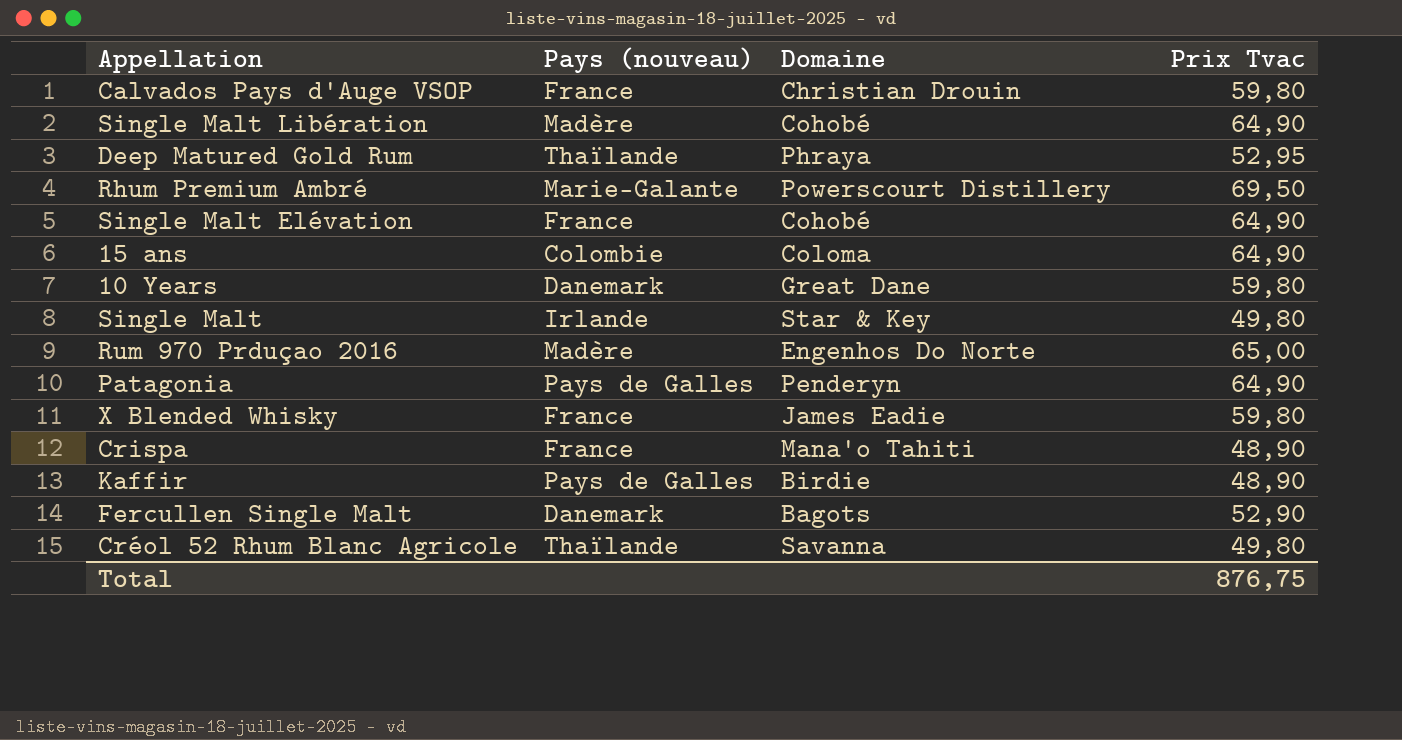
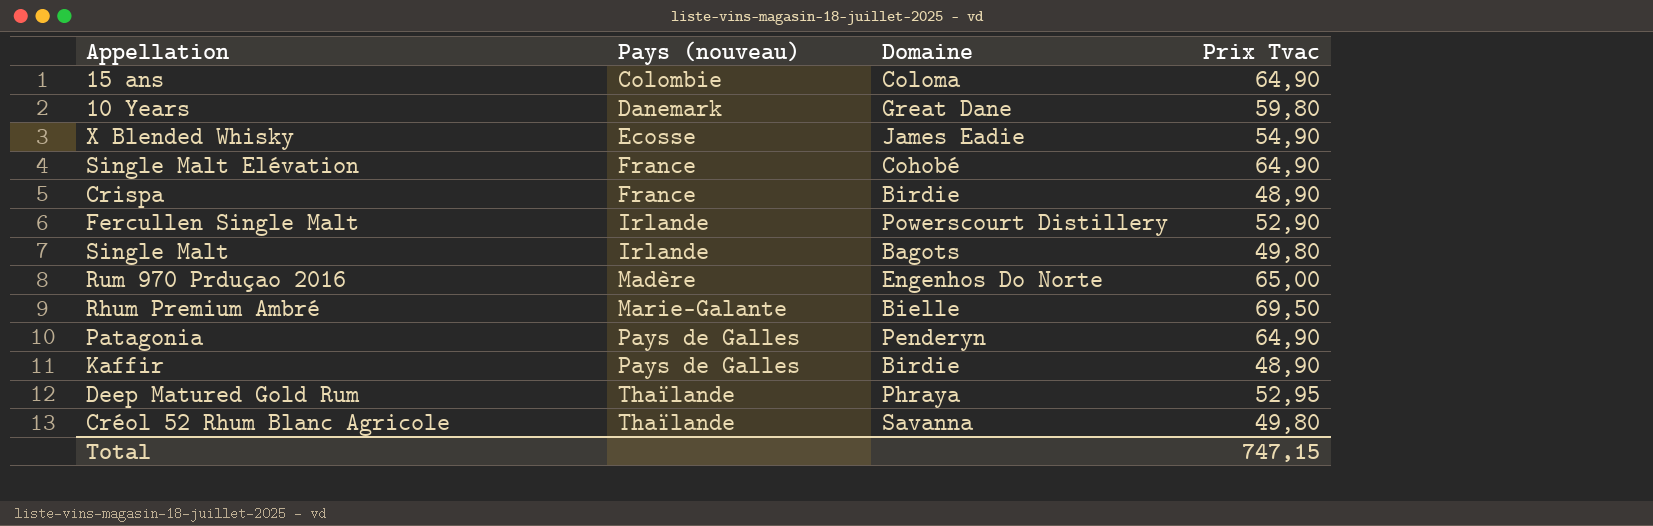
row order: none -> Pays (nouveau) ascending
row Calvados Pays d'Auge VSOP: France | Christian Drouin | 59,80 -> none
row Single Malt Libération: Madère | Cohobé | 64,90 -> none
X Blended Whisky | Pays (nouveau): France -> Ecosse
X Blended Whisky | Prix Tvac: 59,80 -> 54,90
Crispa | Domaine: Mana'o Tahiti -> Birdie
Fercullen Single Malt | Pays (nouveau): Danemark -> Irlande
Fercullen Single Malt | Domaine: Bagots -> Powerscourt Distillery
Single Malt | Domaine: Star & Key -> Bagots
Rhum Premium Ambré | Domaine: Powerscourt Distillery -> Bielle
Total | Prix Tvac: 876,75 -> 747,15

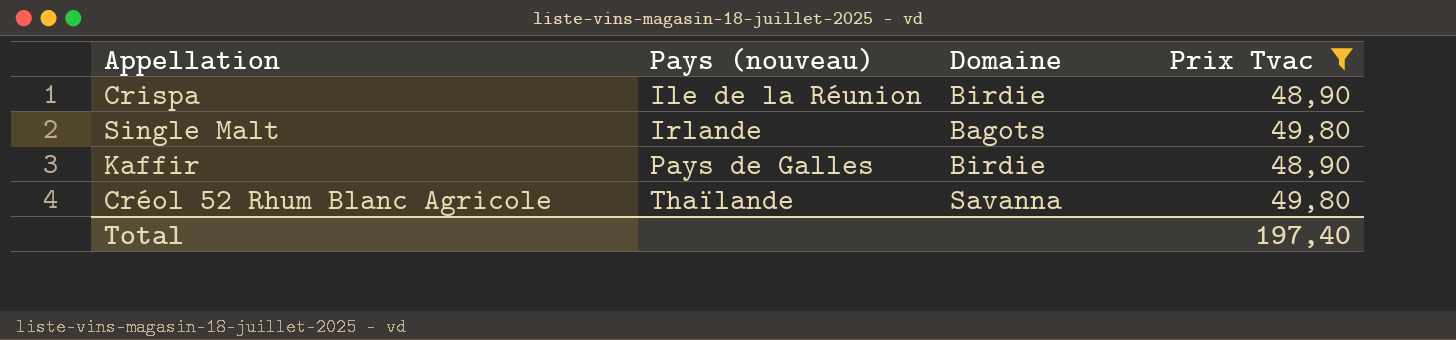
filter: none -> Prix Tvac <= 49,80
Crispa | Pays (nouveau): France -> Ile de la Réunion
Total | Prix Tvac: 747,15 -> 197,40

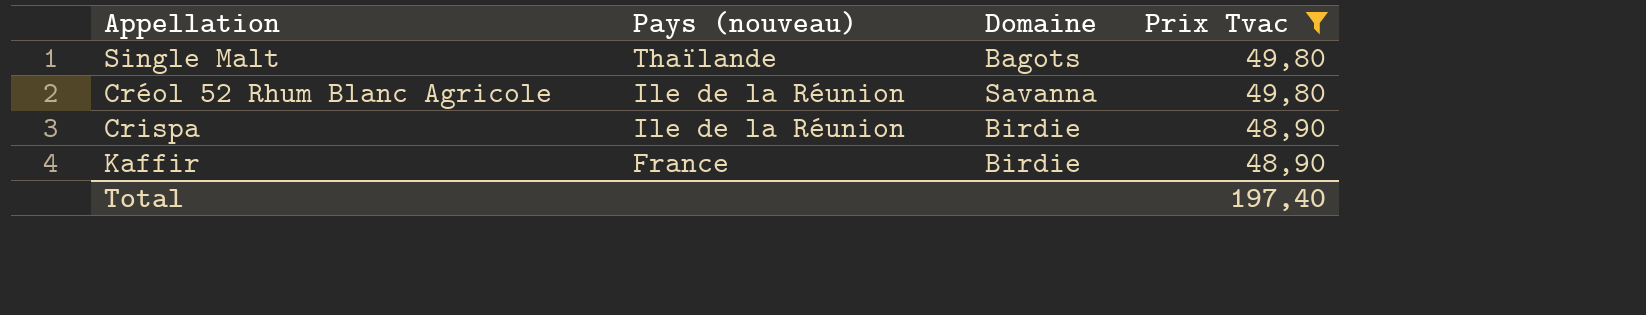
row order: Pays (nouveau) ascending -> Pays (nouveau) descending
Single Malt | Pays (nouveau): Irlande -> Thaïlande
Créol 52 Rhum Blanc Agricole | Pays (nouveau): Thaïlande -> Ile de la Réunion
Kaffir | Pays (nouveau): Pays de Galles -> France

